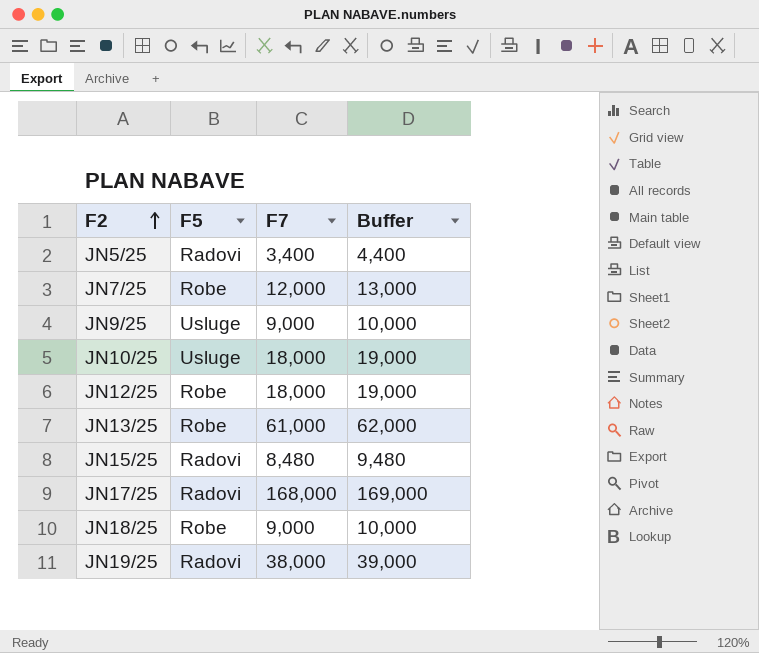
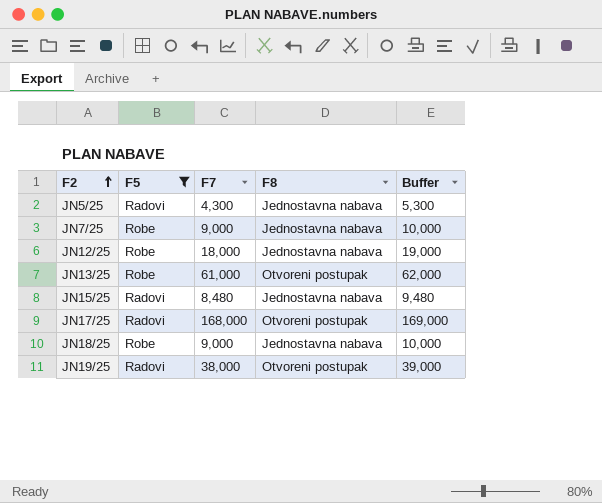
filter: none -> F5 != Usluge
column F8 | position: none -> 4
JN5/25 | F7: 3,400 -> 4,300
JN5/25 | Buffer: 4,400 -> 5,300
JN7/25 | F7: 12,000 -> 9,000
JN7/25 | Buffer: 13,000 -> 10,000

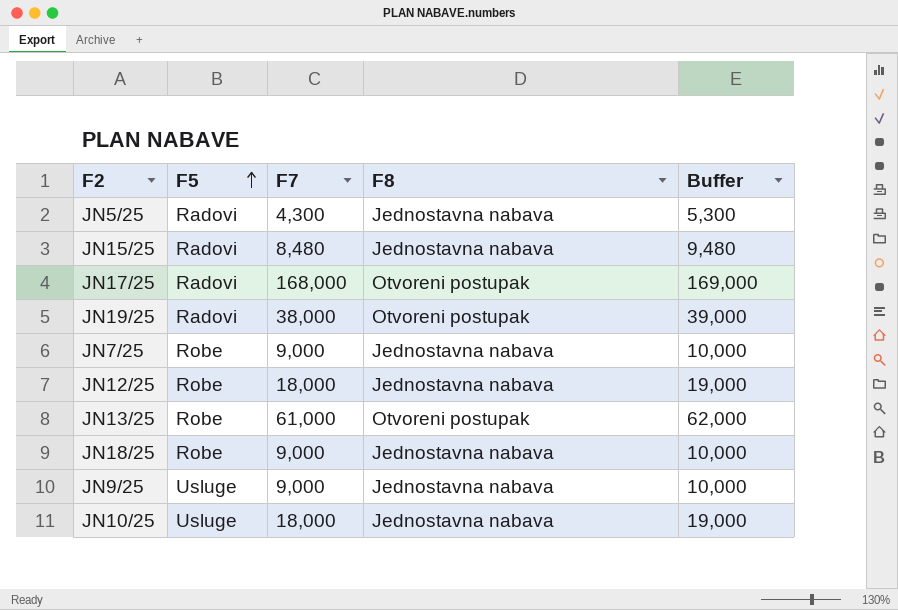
filter: F5 != Usluge -> none
row order: F2 ascending -> F5 ascending

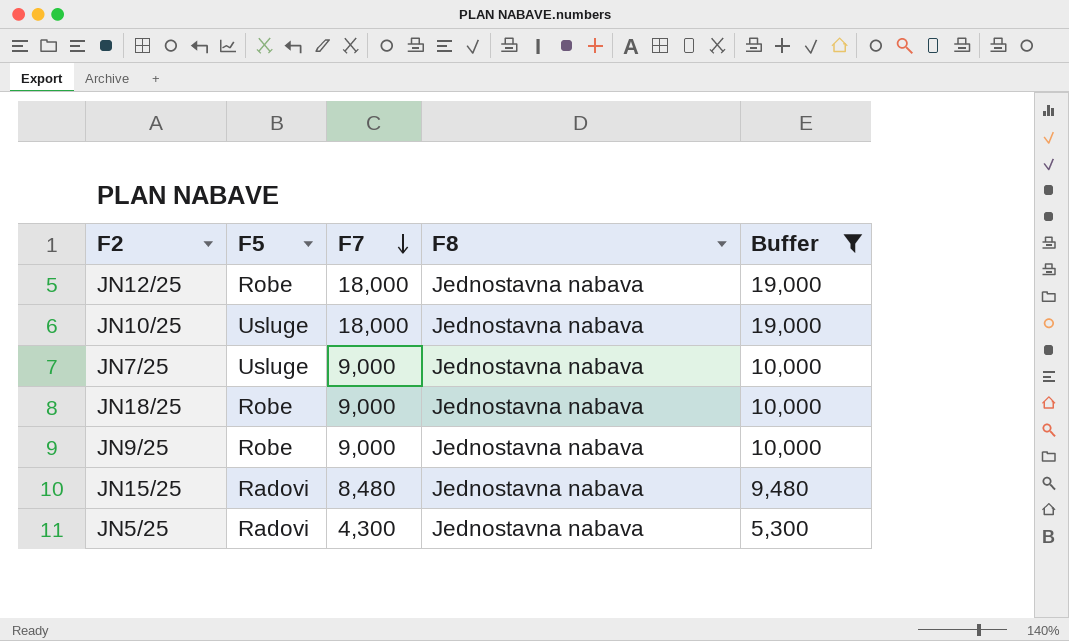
filter: none -> Buffer <= 19,000
row order: F5 ascending -> F7 descending
JN7/25 | F5: Robe -> Usluge
JN9/25 | F5: Usluge -> Robe

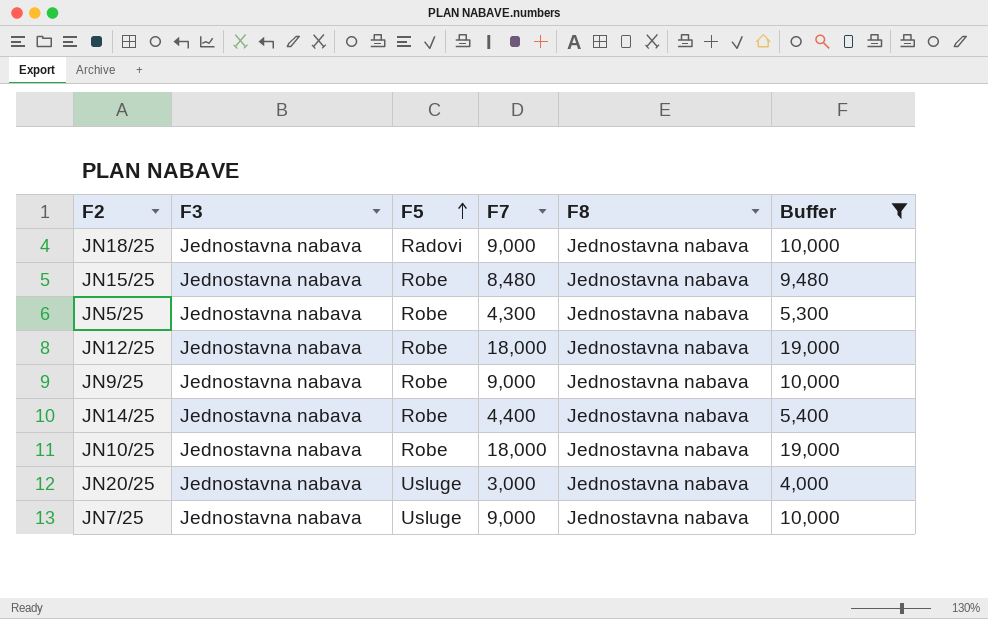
row order: F7 descending -> F5 ascending
column F3 | position: none -> 2
JN18/25 | F5: Robe -> Radovi
JN15/25 | F5: Radovi -> Robe
JN5/25 | F5: Radovi -> Robe
row JN14/25: none -> Jednostavna nabava | Robe | 4,400 | Jednostavna nabava | 5,400
JN10/25 | F5: Usluge -> Robe
row JN20/25: none -> Jednostavna nabava | Usluge | 3,000 | Jednostavna nabava | 4,000

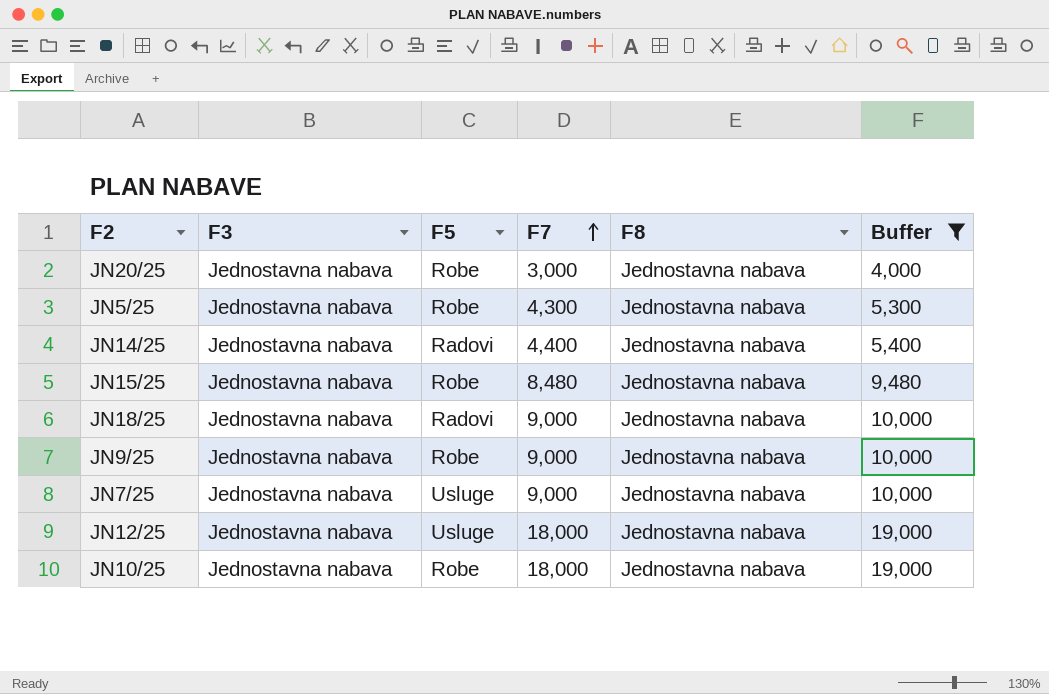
row order: F5 ascending -> F7 ascending
JN20/25 | F5: Usluge -> Robe
JN14/25 | F5: Robe -> Radovi
JN12/25 | F5: Robe -> Usluge

